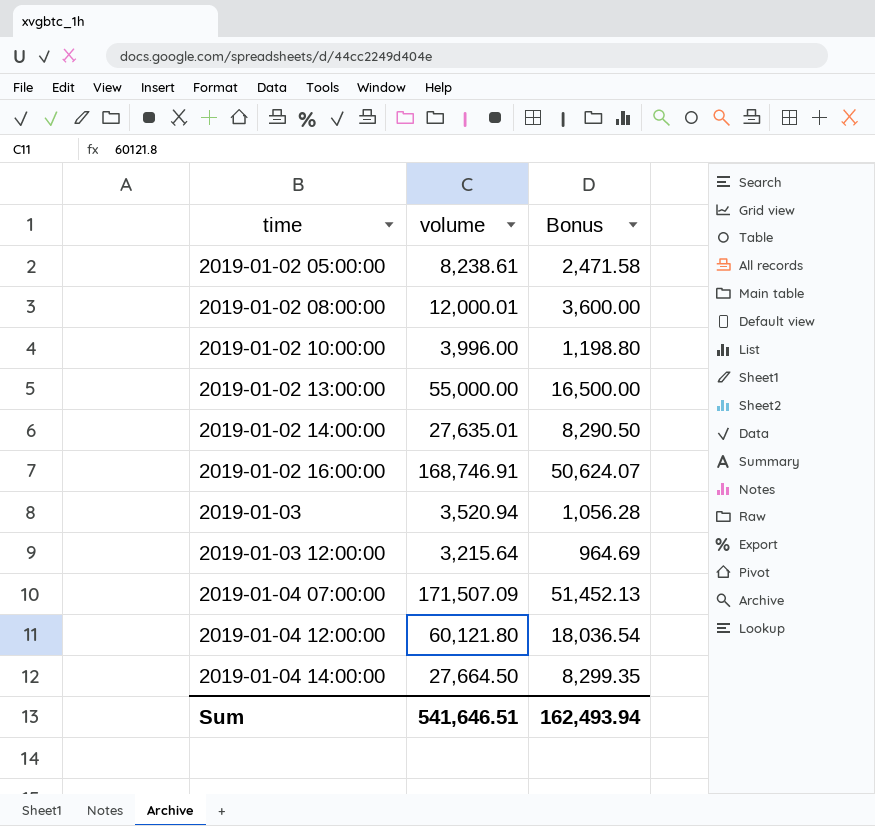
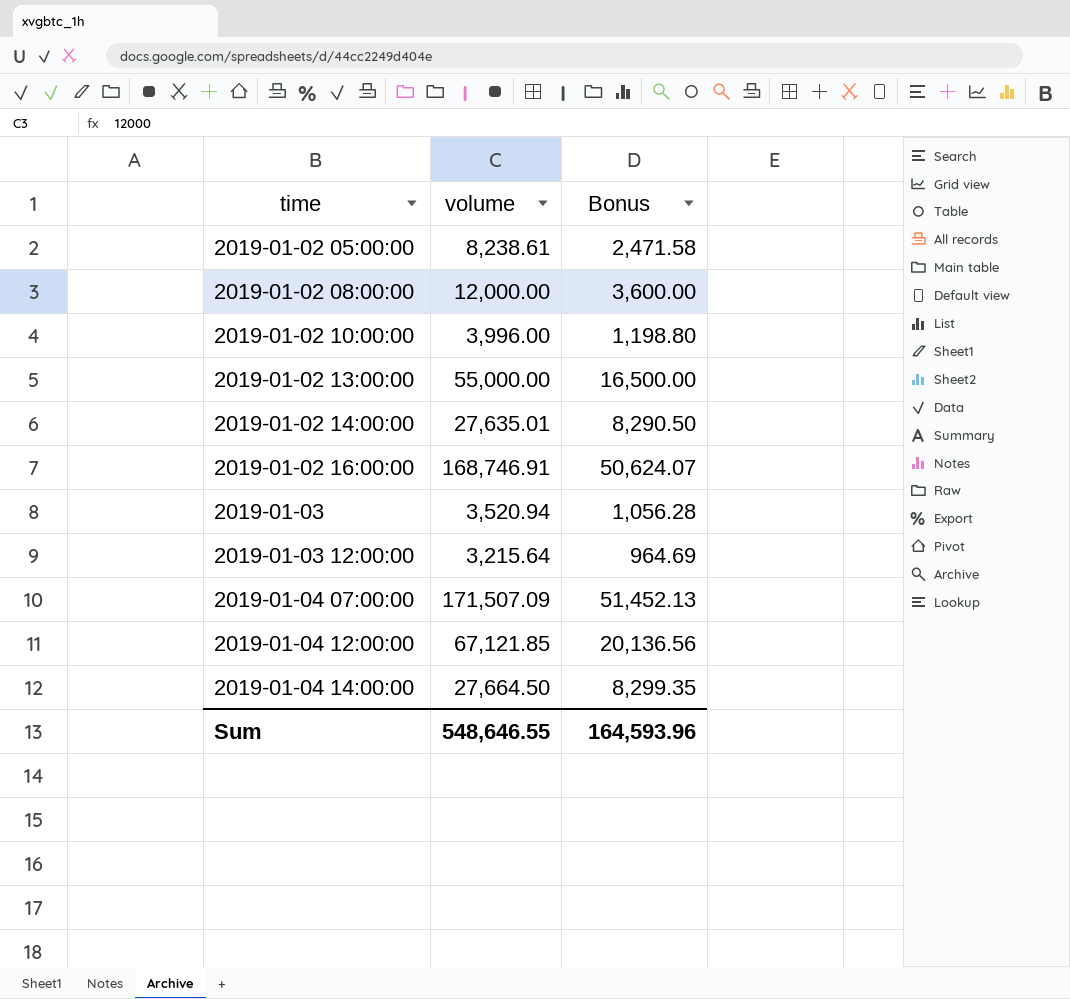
2019-01-02 08:00:00 | volume: 12,000.01 -> 12,000.00
2019-01-04 12:00:00 | volume: 60,121.80 -> 67,121.85
2019-01-04 12:00:00 | Bonus: 18,036.54 -> 20,136.56
Sum | volume: 541,646.51 -> 548,646.55
Sum | Bonus: 162,493.94 -> 164,593.96

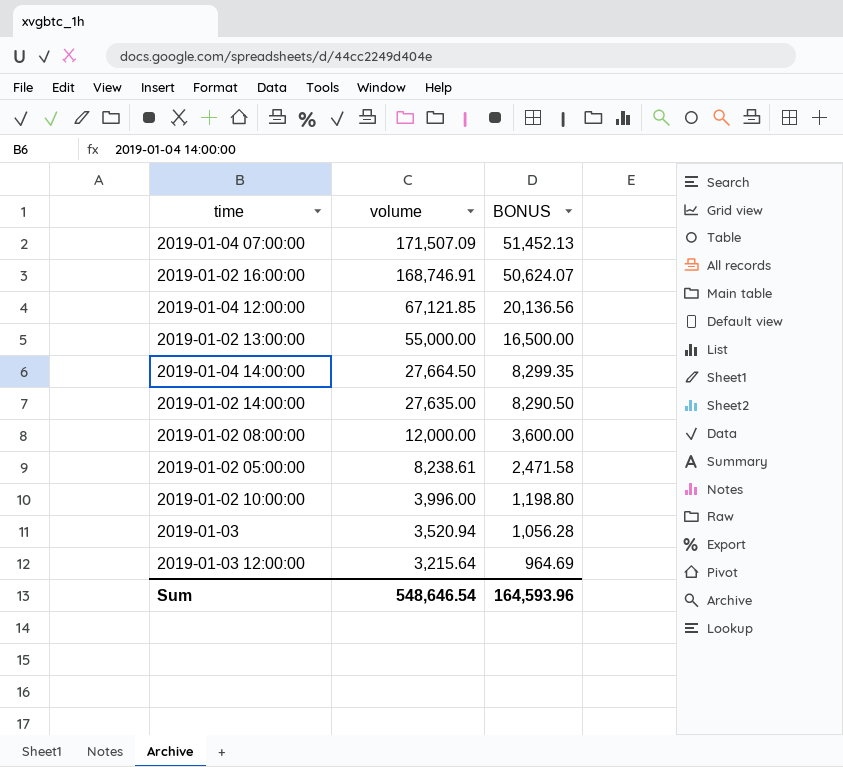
row order: time ascending -> volume descending
column name: Bonus -> BONUS
2019-01-02 14:00:00 | volume: 27,635.01 -> 27,635.00
Sum | volume: 548,646.55 -> 548,646.54

